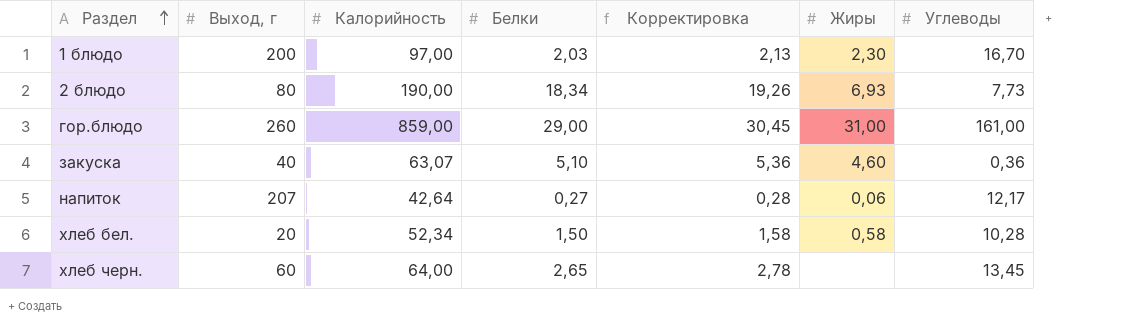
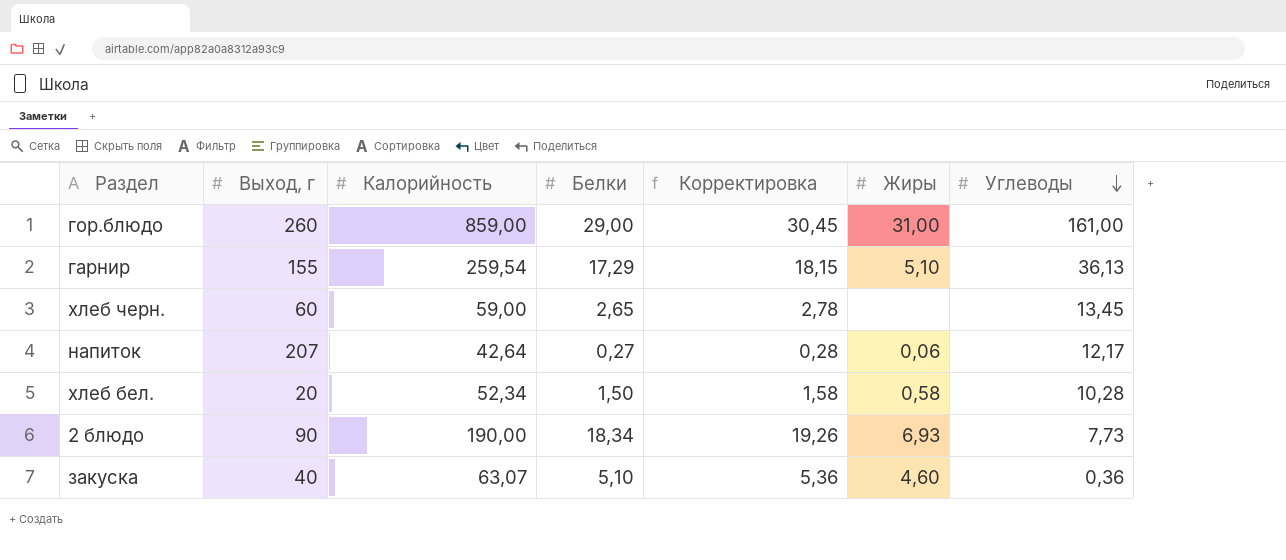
row order: Раздел ascending -> Углеводы descending
row 1 блюдо: 200 | 97,00 | 2,03 | 2,13 | 2,30 | 16,70 -> none
row гарнир: none -> 155 | 259,54 | 17,29 | 18,15 | 5,10 | 36,13
хлеб черн. | Калорийность: 64,00 -> 59,00
2 блюдо | Выход, г: 80 -> 90

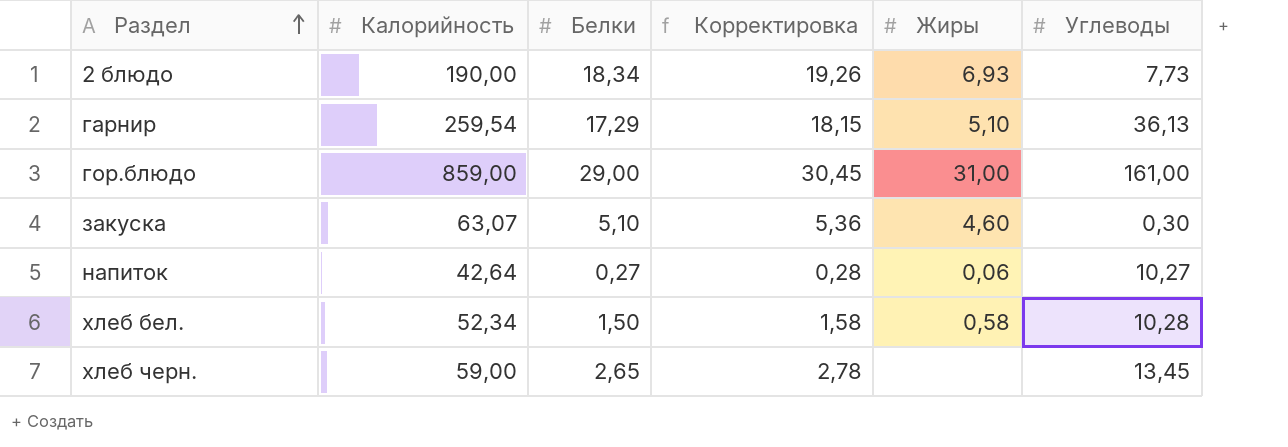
row order: Углеводы descending -> Раздел ascending
column Выход, г | position: 2 -> none
закуска | Углеводы: 0,36 -> 0,30
напиток | Углеводы: 12,17 -> 10,27

